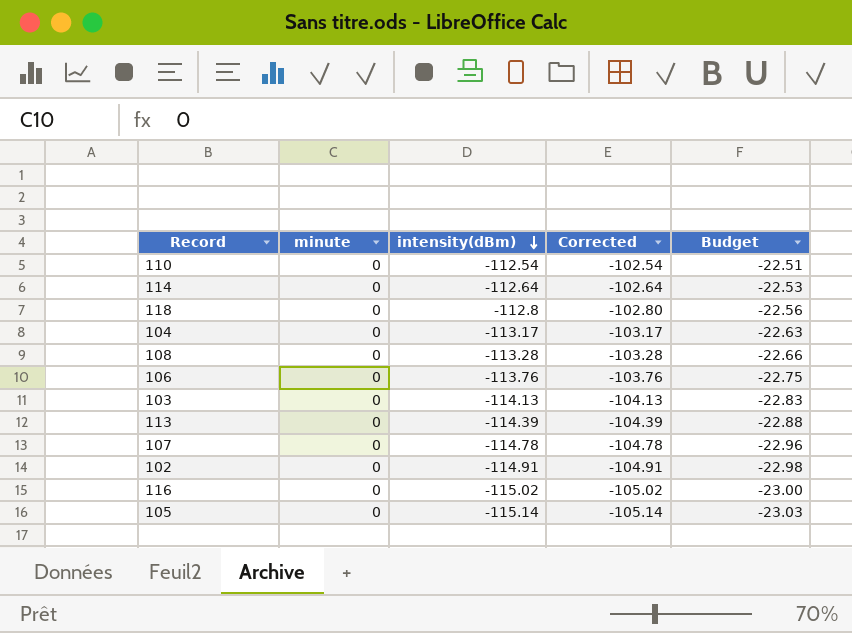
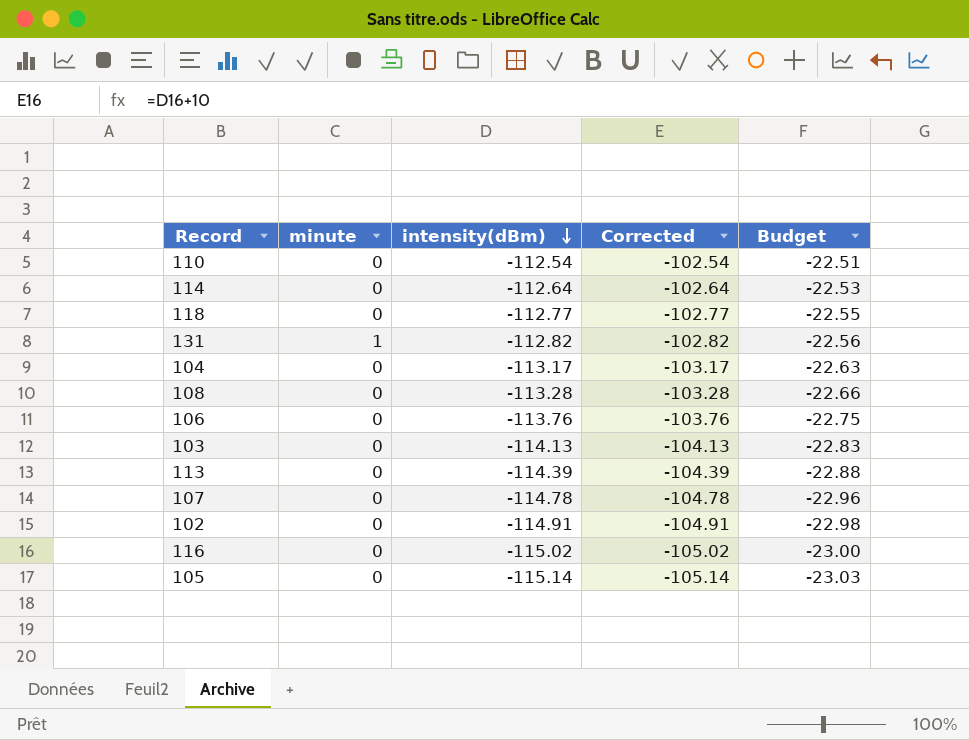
118 | intensity(dBm): -112.8 -> -112.77
118 | Corrected: -102.80 -> -102.77
118 | Budget: -22.56 -> -22.55
row 131: none -> 1 | -112.82 | -102.82 | -22.56

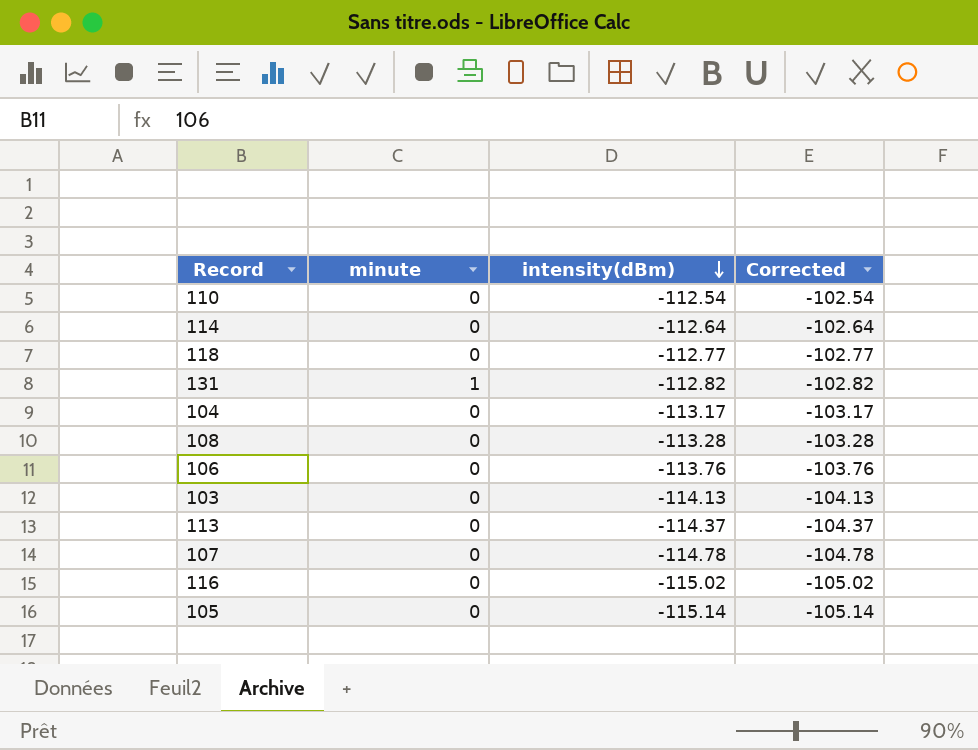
column Budget | formula: [intensity(dBm)] * 0.2 -> none
row 102: 0 | -114.91 | -104.91 | -22.98 -> none
113 | intensity(dBm): -114.39 -> -114.37
113 | Corrected: -104.39 -> -104.37

